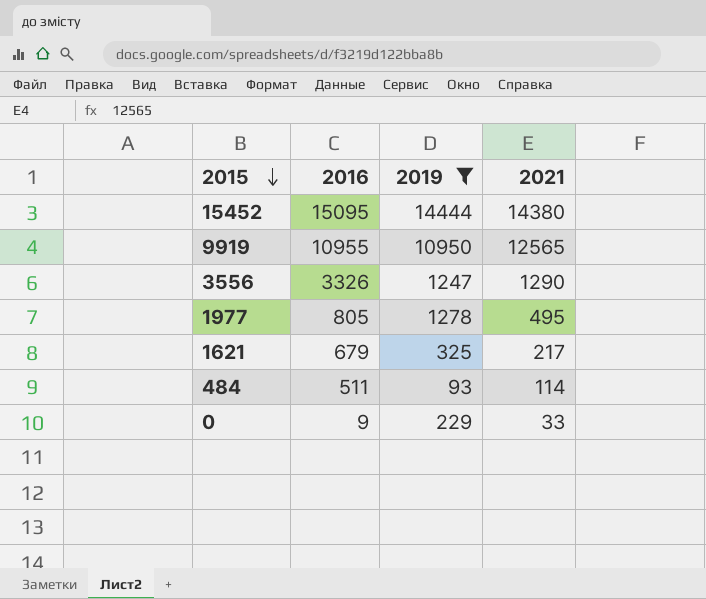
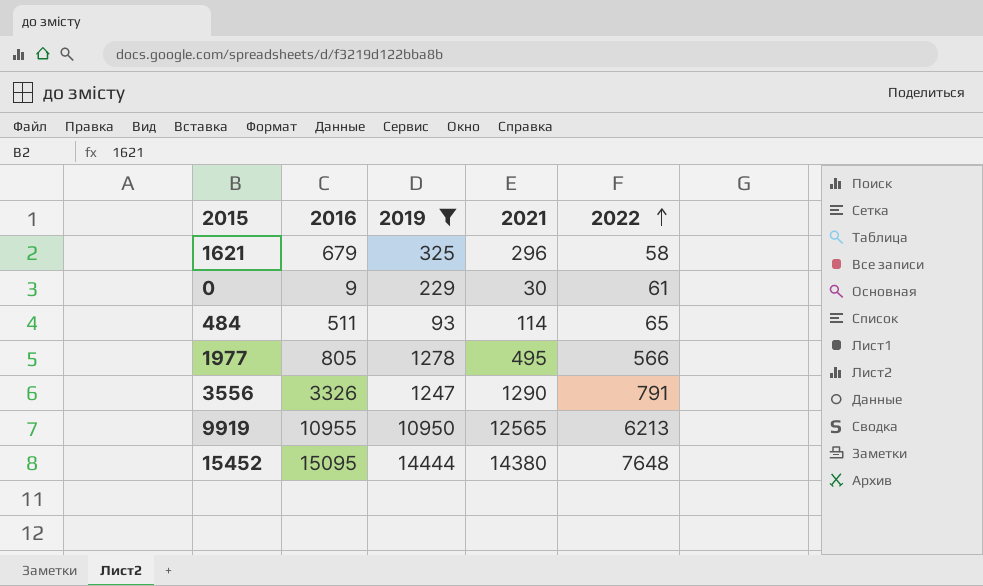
row order: 2015 descending -> 2022 ascending
column 2022 | position: none -> 5
1621 | 2021: 217 -> 296
0 | 2021: 33 -> 30

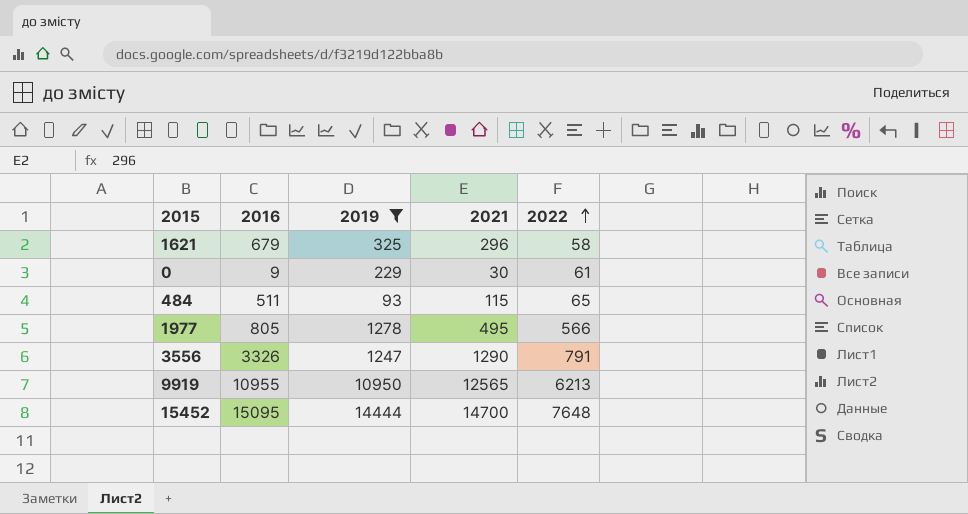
484 | 2021: 114 -> 115
15452 | 2021: 14380 -> 14700

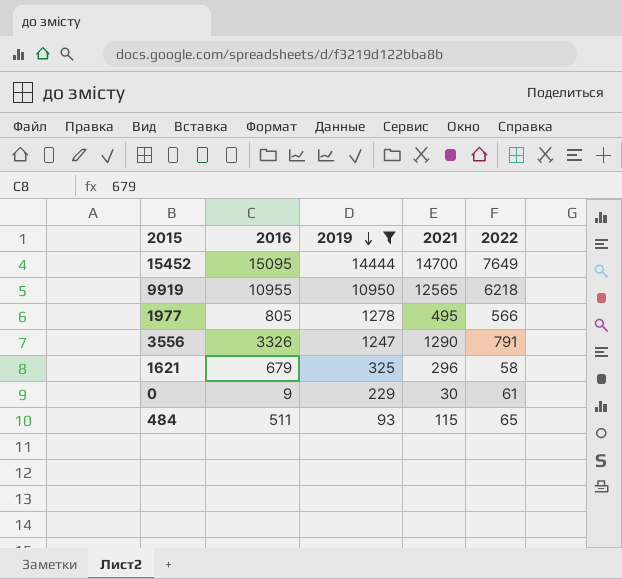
row order: 2022 ascending -> 2019 descending
15452 | 2022: 7648 -> 7649
9919 | 2022: 6213 -> 6218

